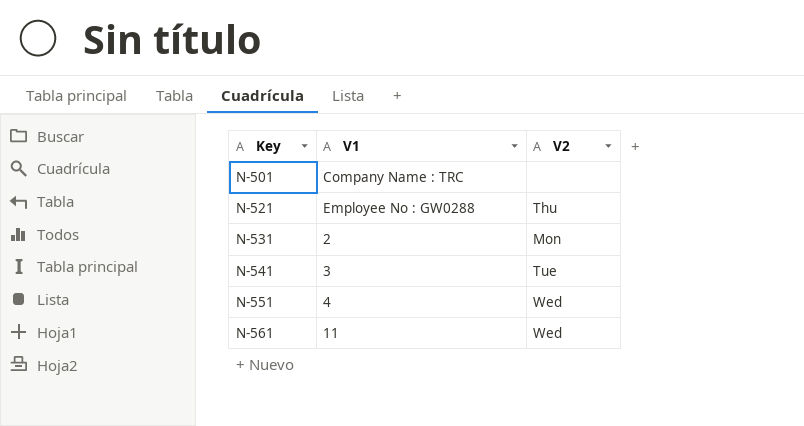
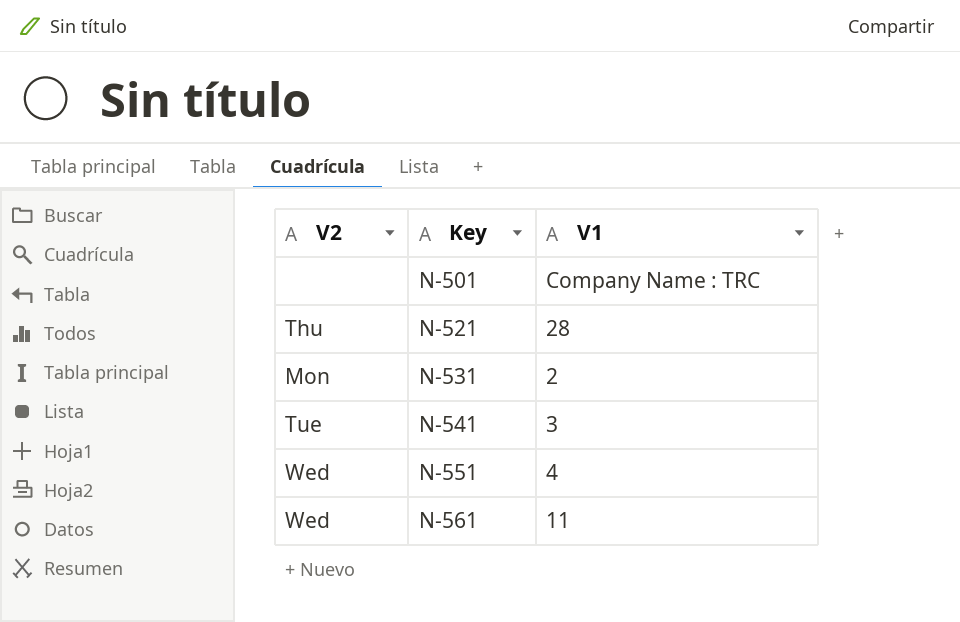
column V2 | position: 3 -> 1
N-521 | V1: Employee No : GW0288 -> 28

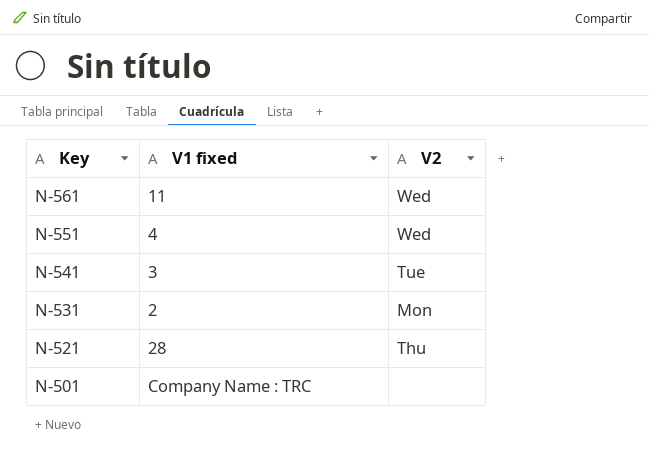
row order: Key ascending -> Key descending
column name: V1 -> V1 fixed
column V2 | position: 1 -> 3

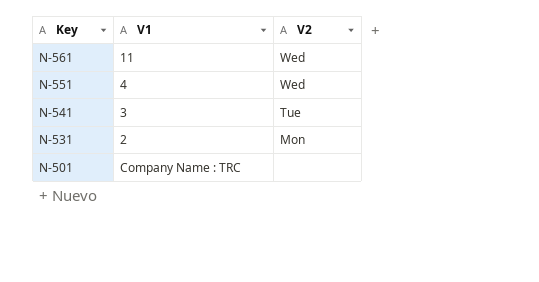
column name: V1 fixed -> V1
row N-521: 28 | Thu -> none

